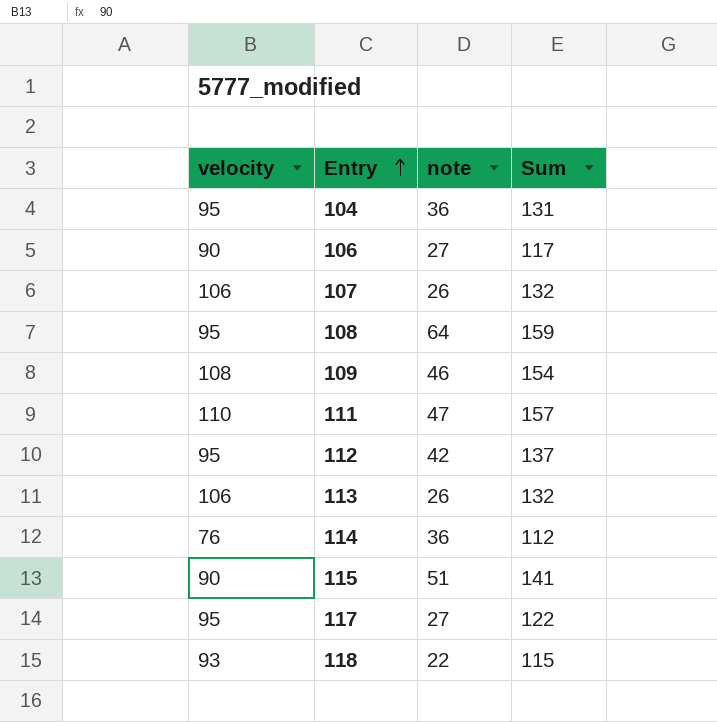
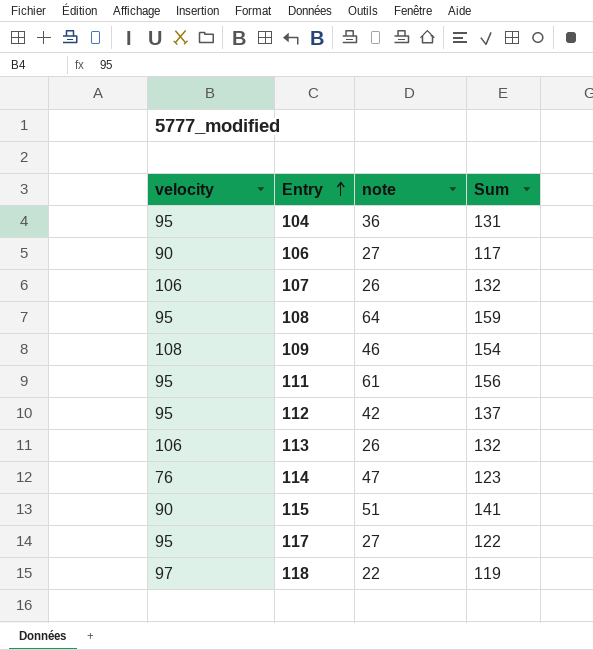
111 | velocity: 110 -> 95
111 | note: 47 -> 61
111 | Sum: 157 -> 156
114 | note: 36 -> 47
114 | Sum: 112 -> 123
118 | velocity: 93 -> 97
118 | Sum: 115 -> 119

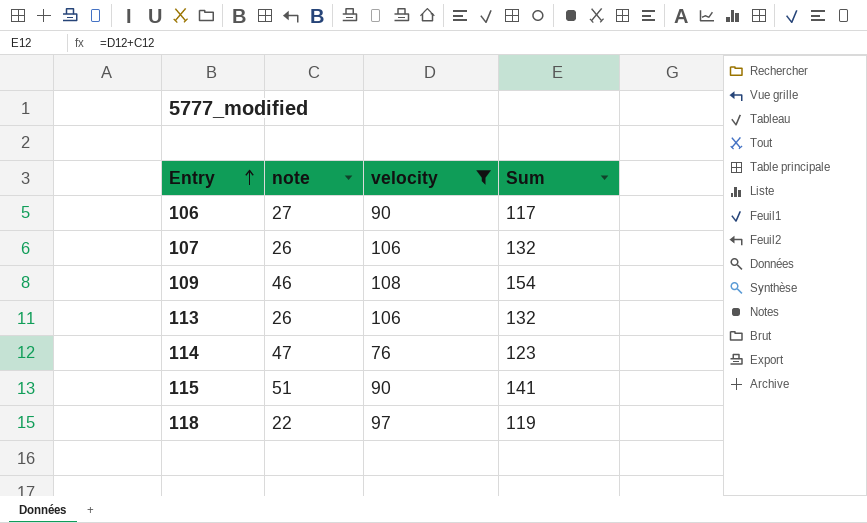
filter: none -> velocity != 95
column velocity | position: 1 -> 3

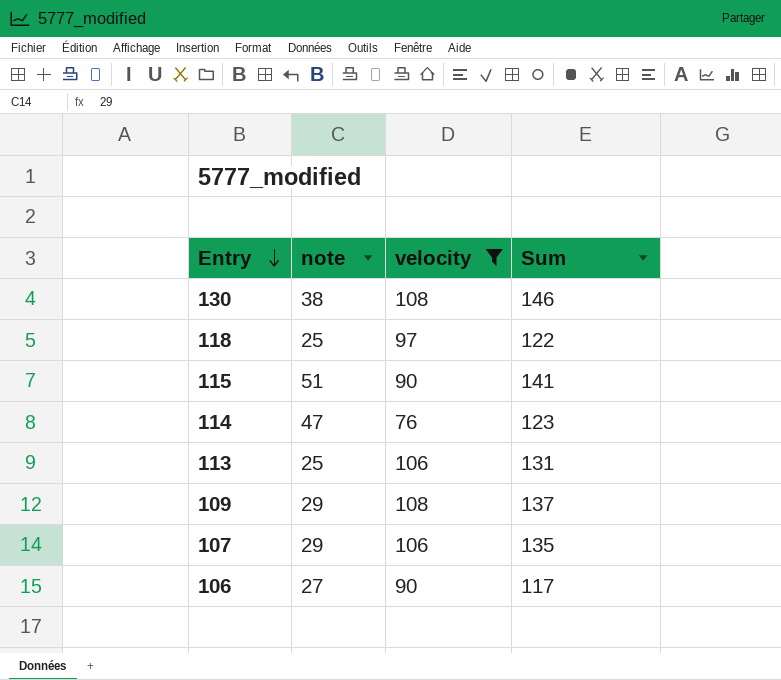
row order: Entry ascending -> Entry descending
row 130: none -> 38 | 108 | 146
118 | note: 22 -> 25
118 | Sum: 119 -> 122
113 | note: 26 -> 25
113 | Sum: 132 -> 131
109 | note: 46 -> 29
109 | Sum: 154 -> 137
107 | note: 26 -> 29
107 | Sum: 132 -> 135

